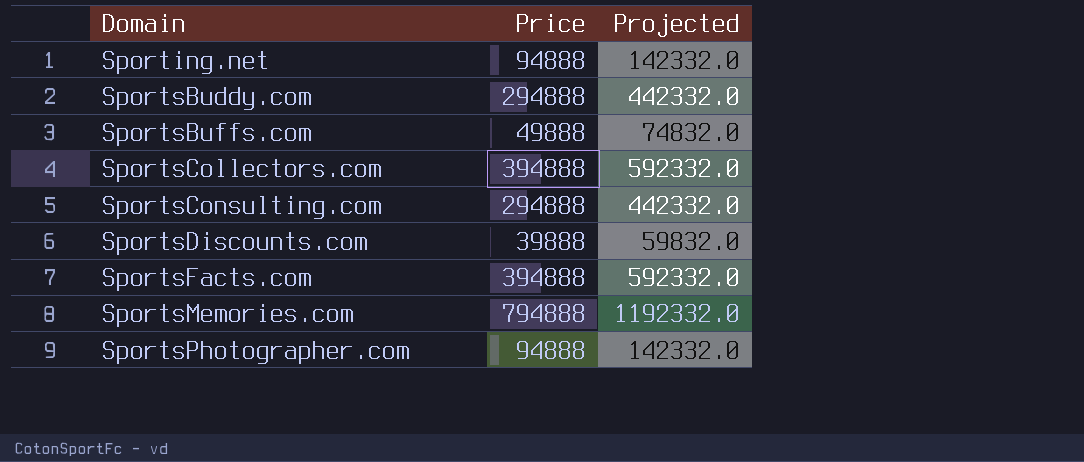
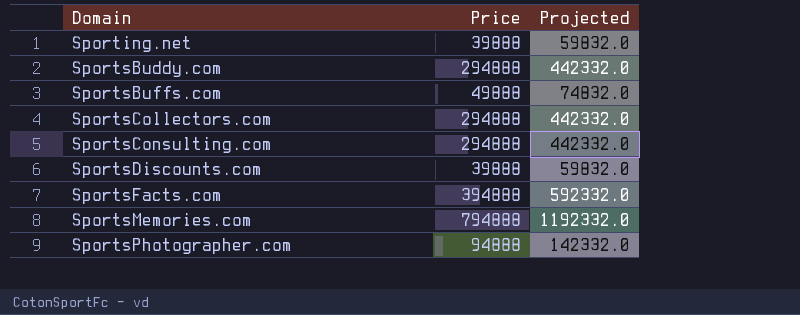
Sporting.net | Price: 94888 -> 39888
Sporting.net | Projected: 142332.0 -> 59832.0
SportsCollectors.com | Price: 394888 -> 294888
SportsCollectors.com | Projected: 592332.0 -> 442332.0

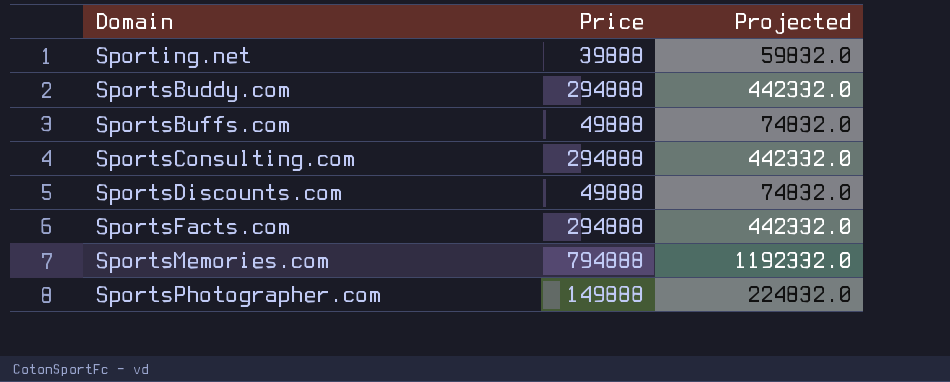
row SportsCollectors.com: 294888 | 442332.0 -> none
SportsDiscounts.com | Price: 39888 -> 49888
SportsDiscounts.com | Projected: 59832.0 -> 74832.0
SportsFacts.com | Price: 394888 -> 294888
SportsFacts.com | Projected: 592332.0 -> 442332.0
SportsPhotographer.com | Price: 94888 -> 149888
SportsPhotographer.com | Projected: 142332.0 -> 224832.0

